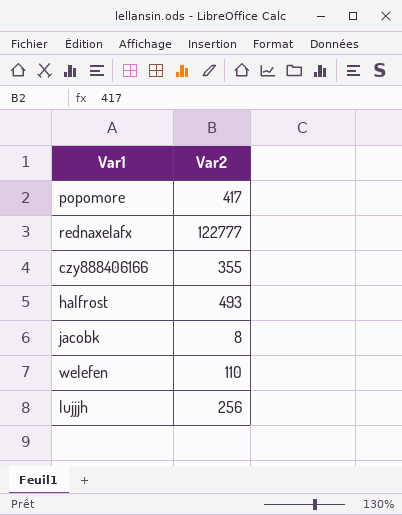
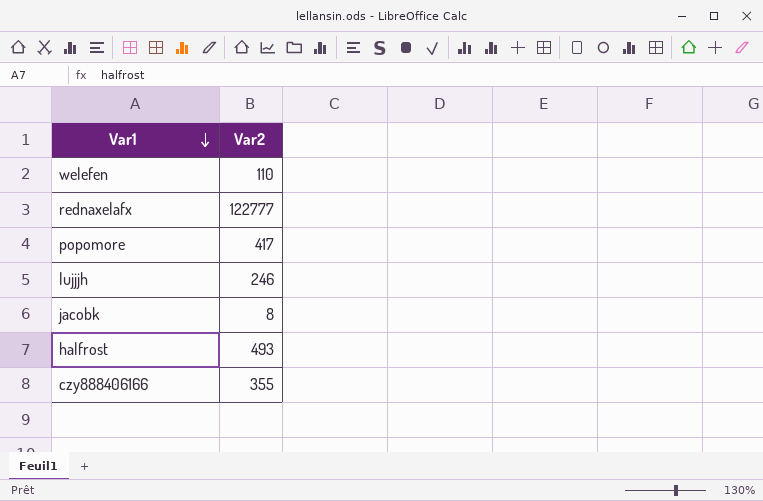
row order: none -> Var1 descending
lujjjh | Var2: 256 -> 246

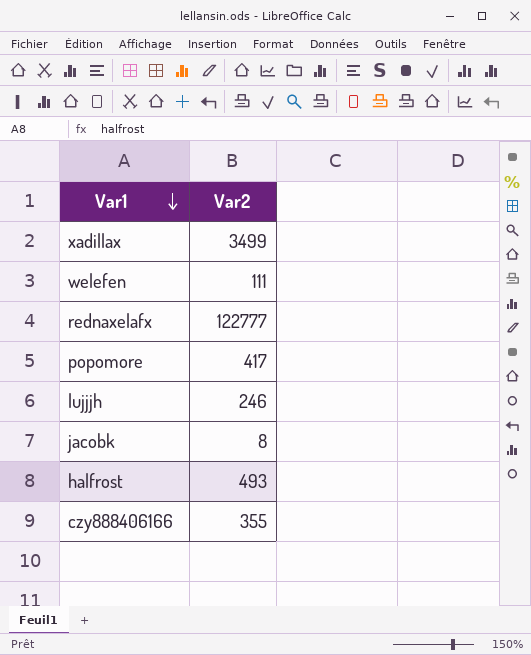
row xadillax: none -> 3499
welefen | Var2: 110 -> 111

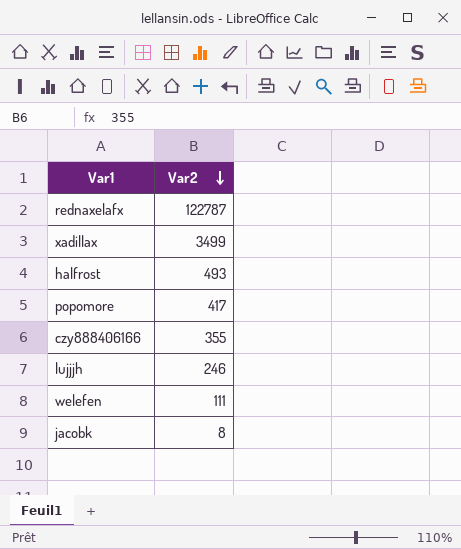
row order: Var1 descending -> Var2 descending
rednaxelafx | Var2: 122777 -> 122787

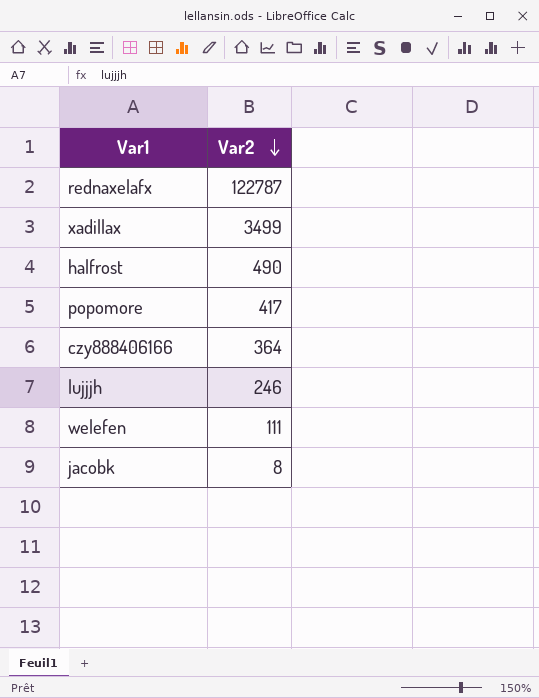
halfrost | Var2: 493 -> 490
czy888406166 | Var2: 355 -> 364

